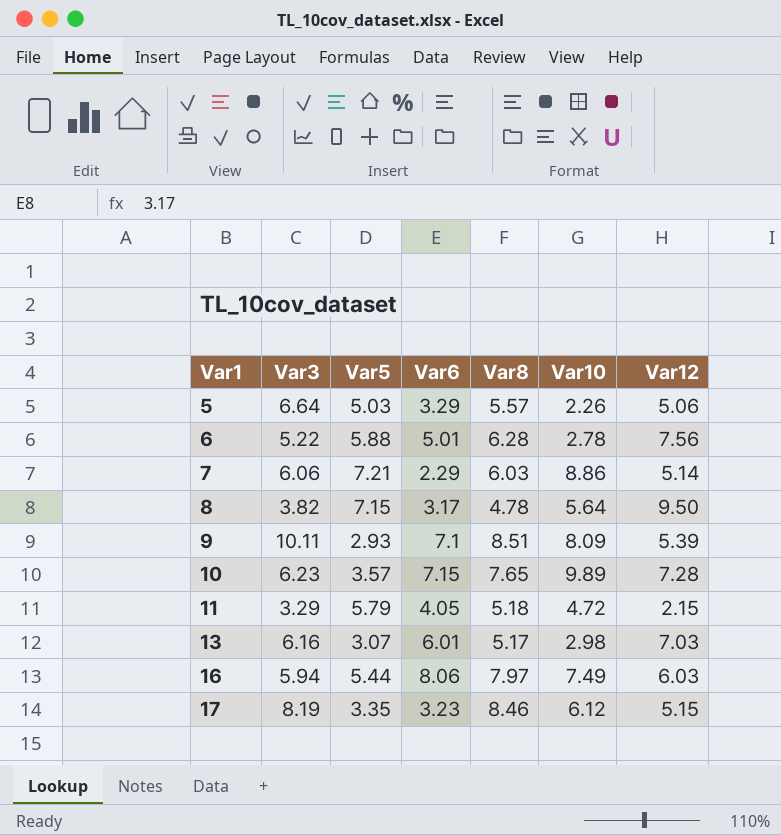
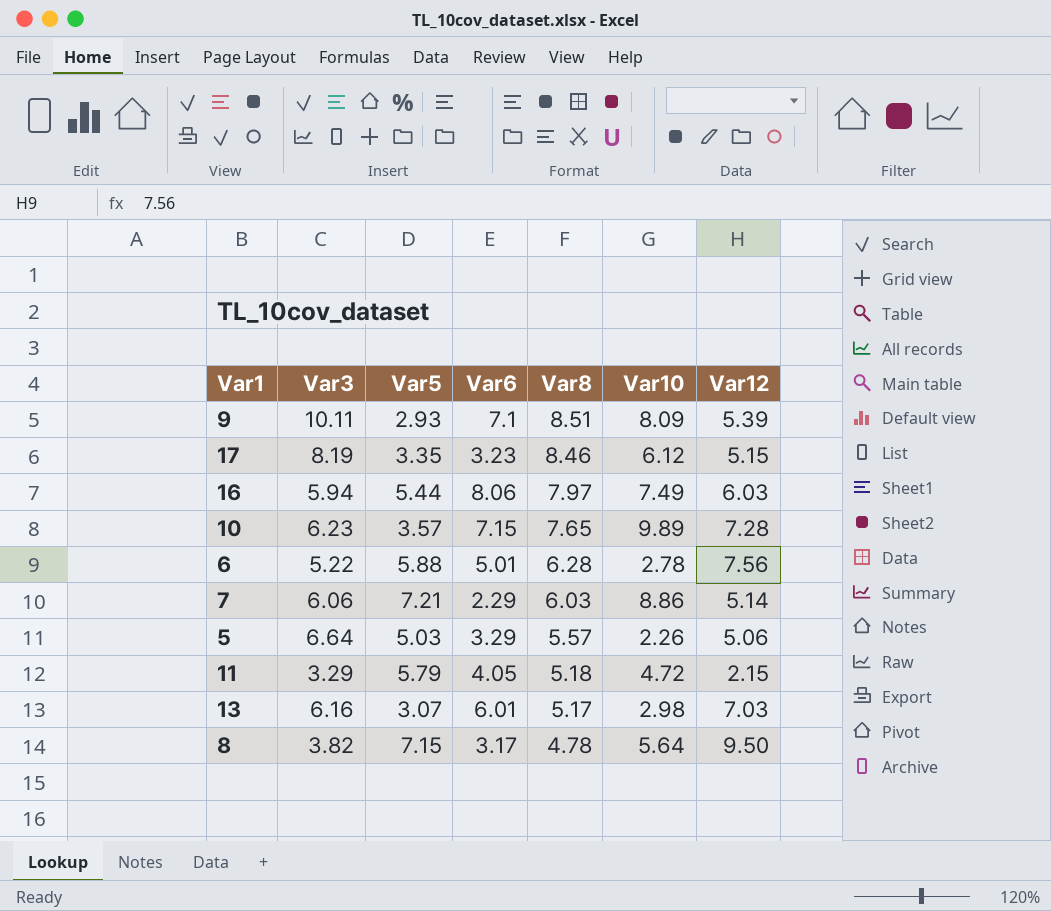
row order: Var1 ascending -> Var8 descending

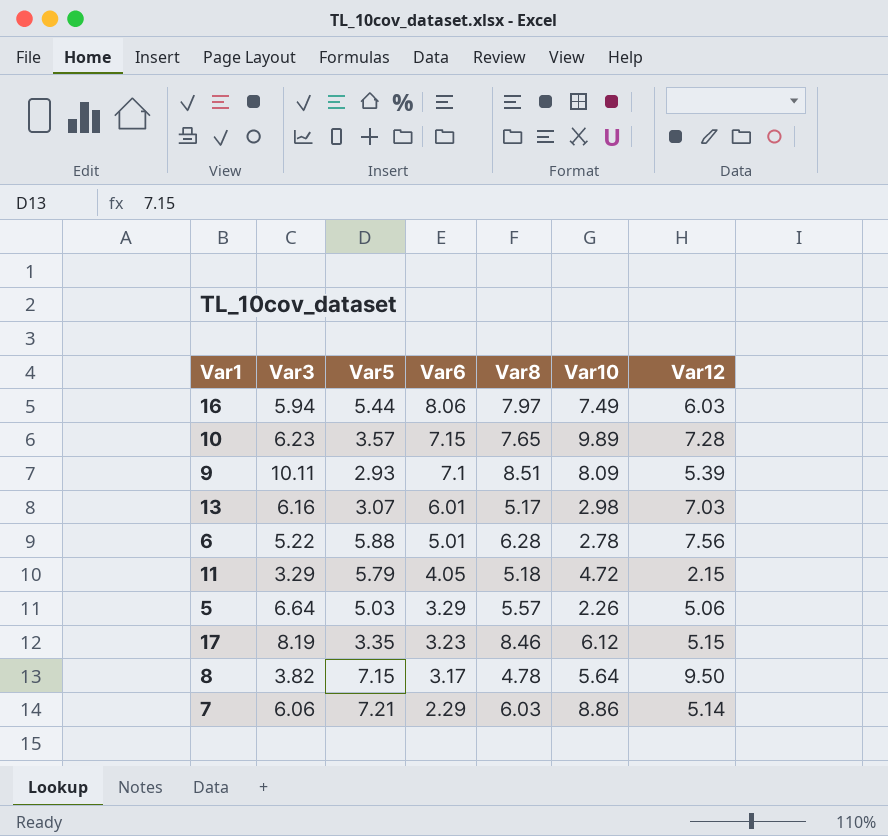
row order: Var8 descending -> Var6 descending

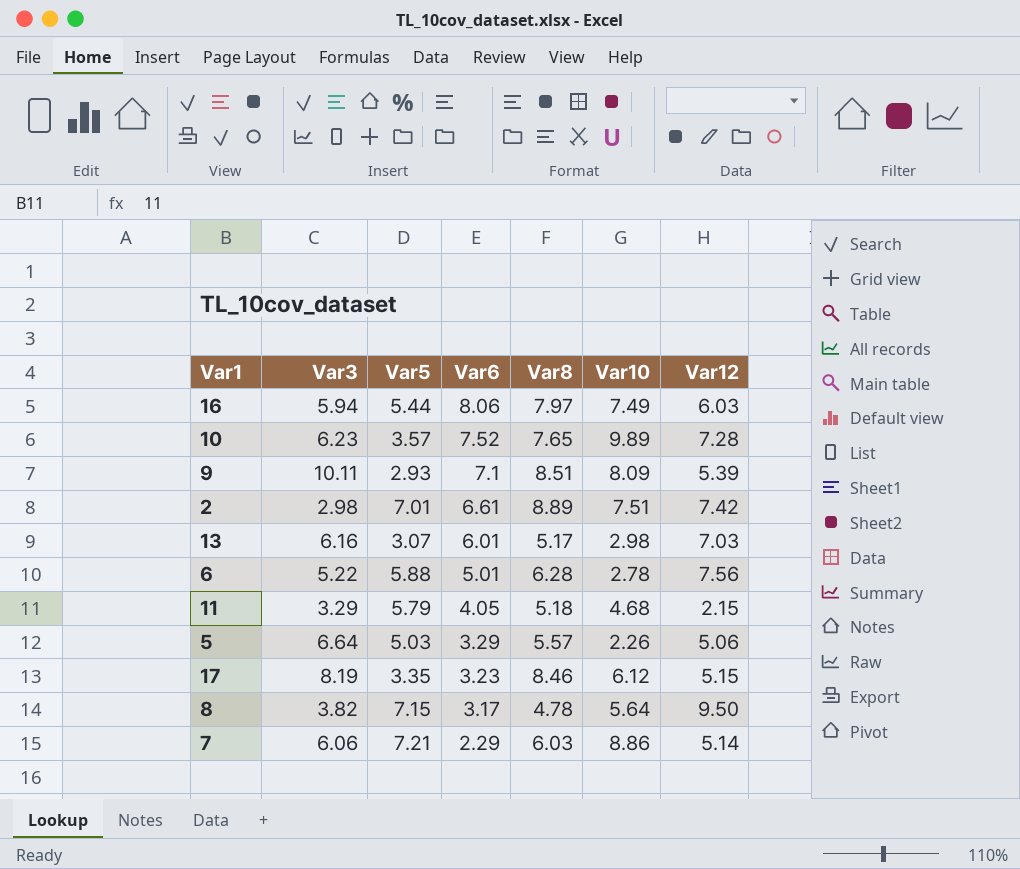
10 | Var6: 7.15 -> 7.52
row 2: none -> 2.98 | 7.01 | 6.61 | 8.89 | 7.51 | 7.42
11 | Var10: 4.72 -> 4.68

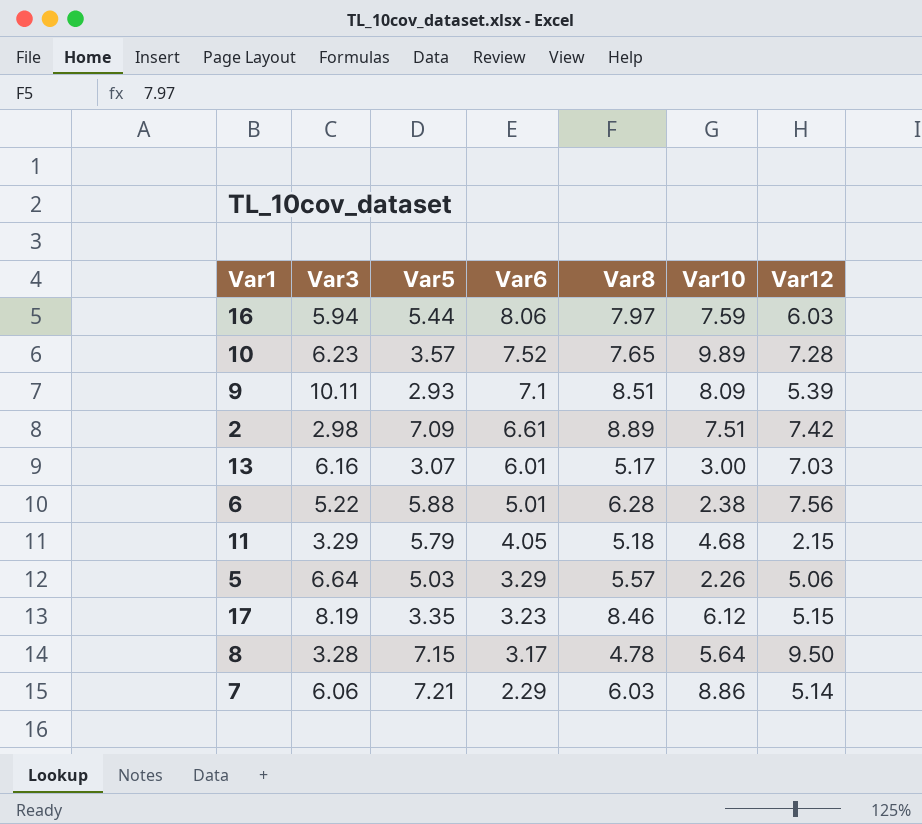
16 | Var10: 7.49 -> 7.59
2 | Var5: 7.01 -> 7.09
13 | Var10: 2.98 -> 3.00
6 | Var10: 2.78 -> 2.38
8 | Var3: 3.82 -> 3.28

